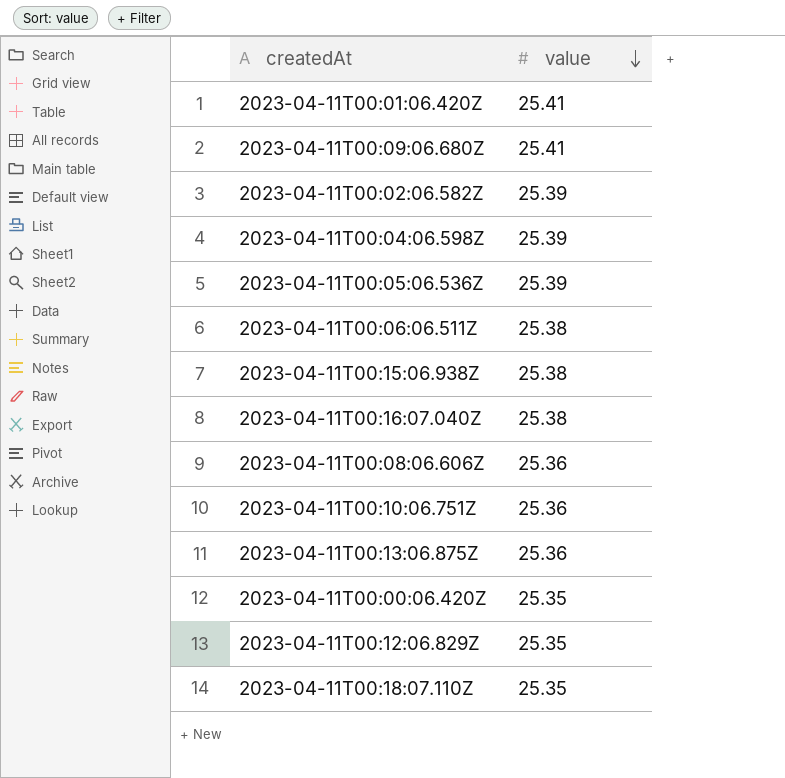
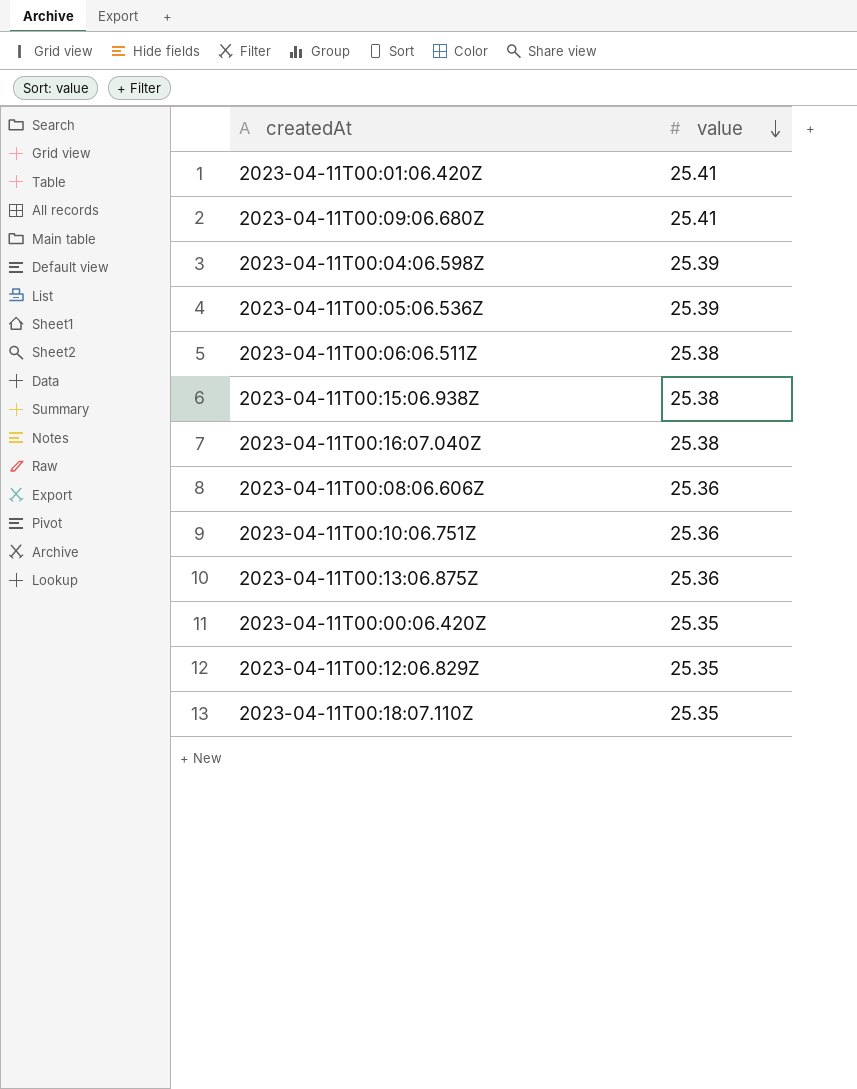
row 2023-04-11T00:02:06.582Z: 25.39 -> none

